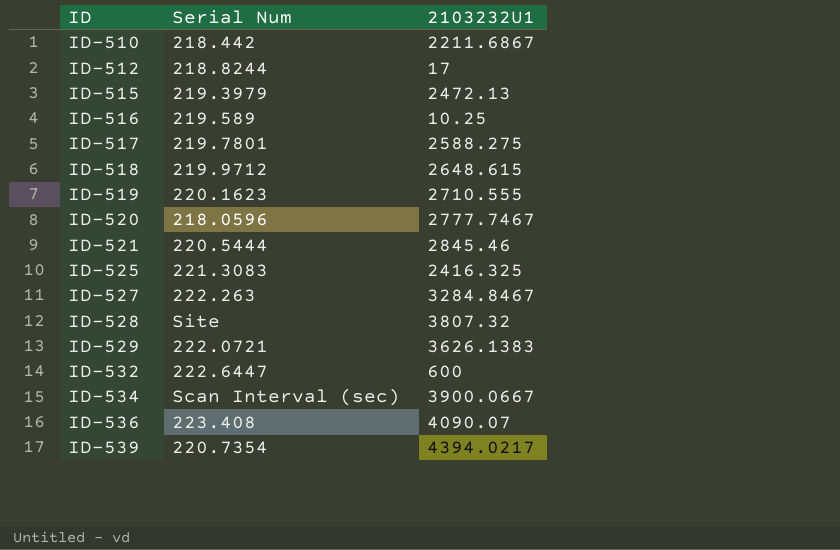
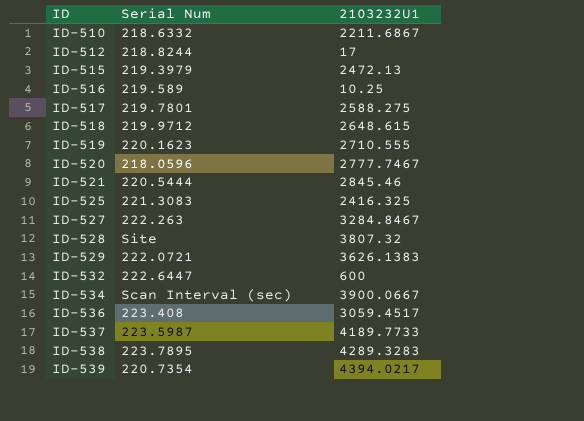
ID-510 | Serial Num: 218.442 -> 218.6332
ID-536 | 2103232U1: 4090.07 -> 3059.4517
row ID-537: none -> 223.5987 | 4189.7733
row ID-538: none -> 223.7895 | 4289.3283

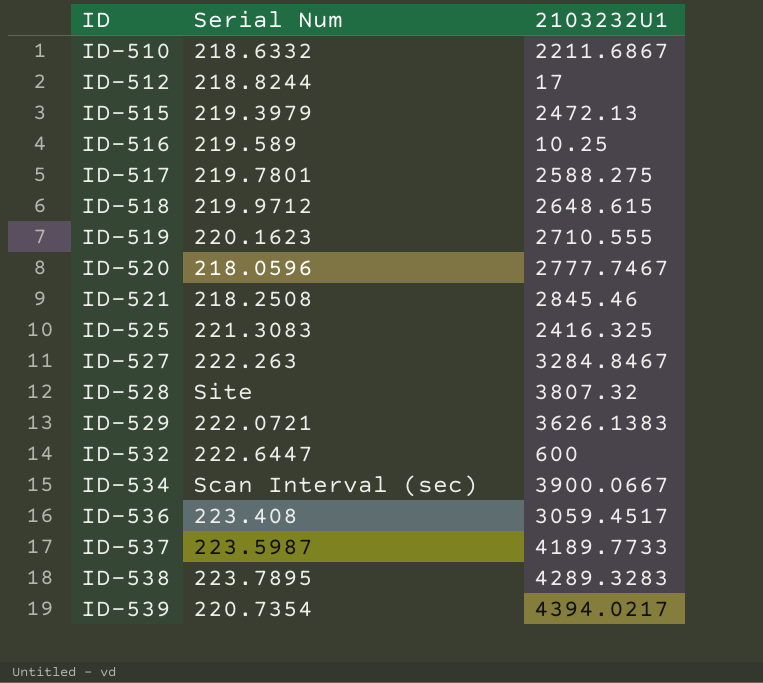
ID-521 | Serial Num: 220.5444 -> 218.2508

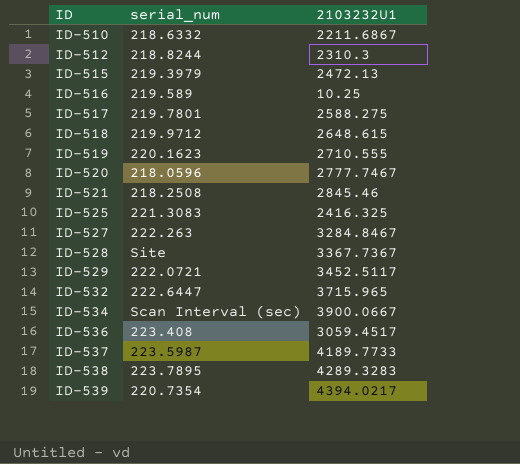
column name: Serial Num -> serial_num
ID-512 | 2103232U1: 17 -> 2310.3
ID-528 | 2103232U1: 3807.32 -> 3367.7367
ID-529 | 2103232U1: 3626.1383 -> 3452.5117
ID-532 | 2103232U1: 600 -> 3715.965

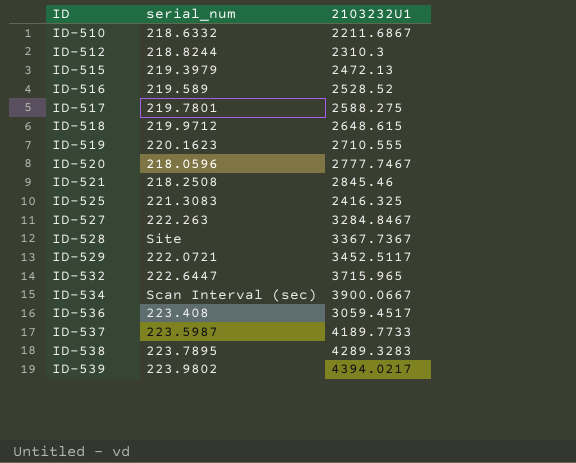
ID-516 | 2103232U1: 10.25 -> 2528.52
ID-539 | serial_num: 220.7354 -> 223.9802

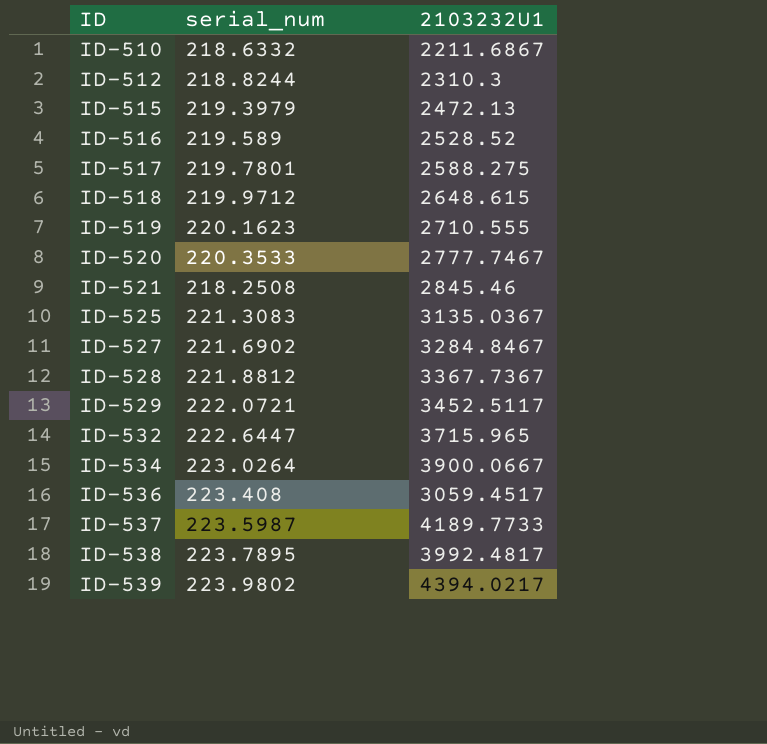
ID-520 | serial_num: 218.0596 -> 220.3533
ID-525 | 2103232U1: 2416.325 -> 3135.0367
ID-527 | serial_num: 222.263 -> 221.6902
ID-528 | serial_num: Site -> 221.8812
ID-534 | serial_num: Scan Interval (sec) -> 223.0264
ID-538 | 2103232U1: 4289.3283 -> 3992.4817

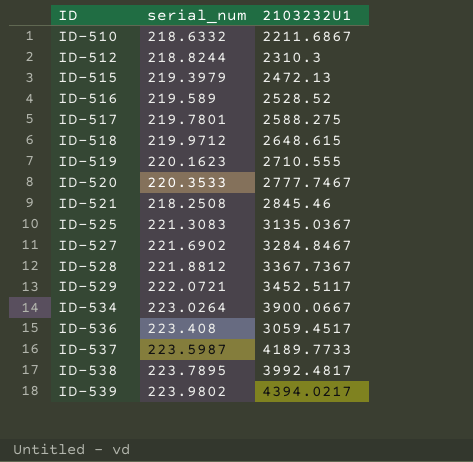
row ID-532: 222.6447 | 3715.965 -> none

